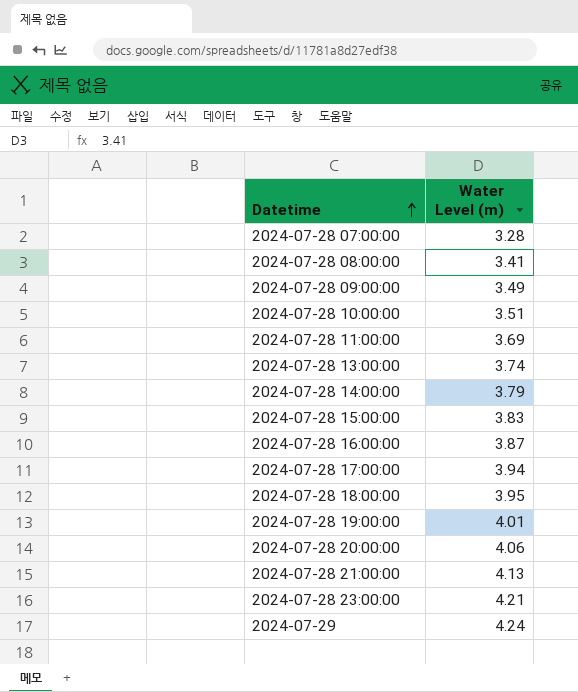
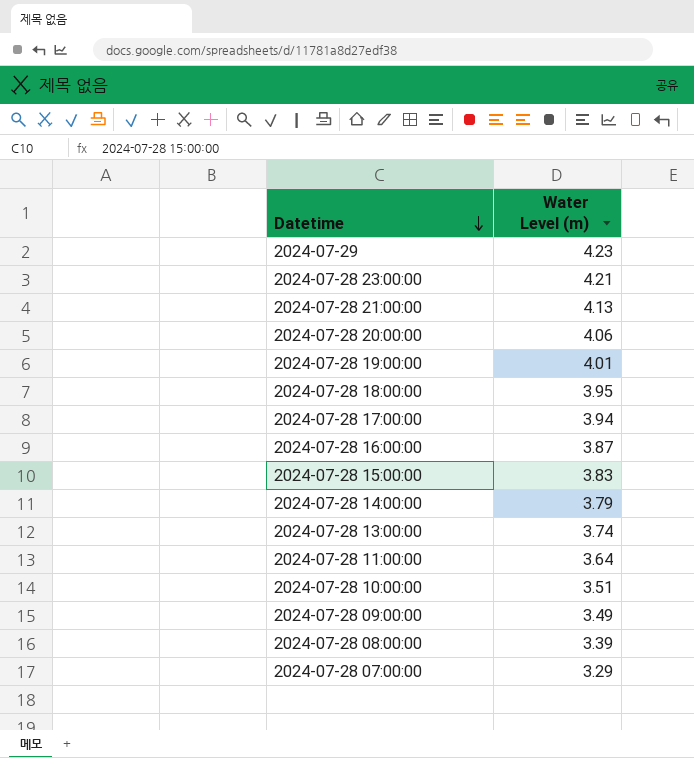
row order: Datetime ascending -> Datetime descending
2024-07-29 | Water Level (m): 4.24 -> 4.23
2024-07-28 11:00:00 | Water Level (m): 3.69 -> 3.64
2024-07-28 08:00:00 | Water Level (m): 3.41 -> 3.39
2024-07-28 07:00:00 | Water Level (m): 3.28 -> 3.29

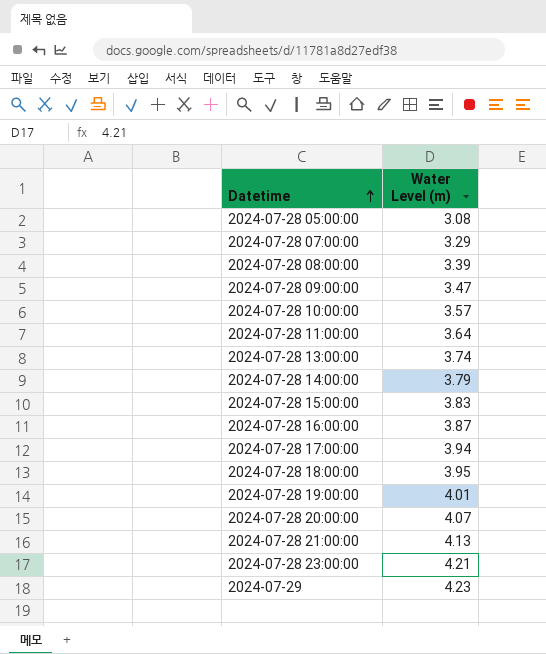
row order: Datetime descending -> Datetime ascending
row 2024-07-28 05:00:00: none -> 3.08
2024-07-28 09:00:00 | Water Level (m): 3.49 -> 3.47
2024-07-28 10:00:00 | Water Level (m): 3.51 -> 3.57
2024-07-28 20:00:00 | Water Level (m): 4.06 -> 4.07

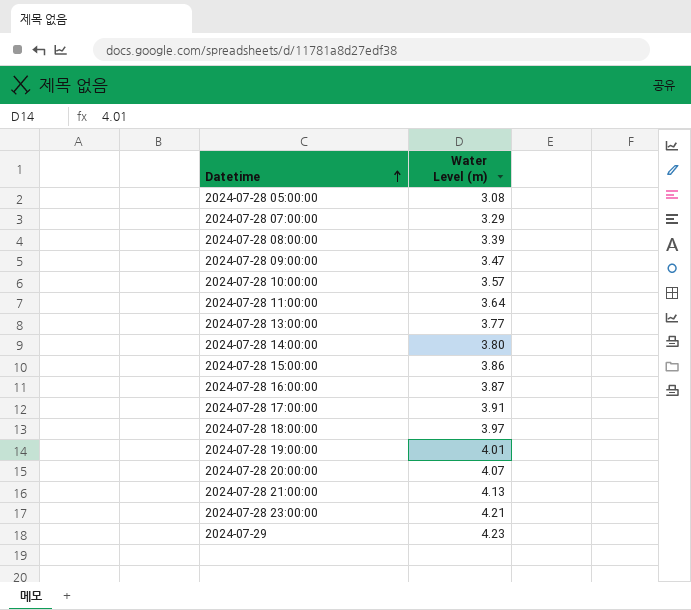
2024-07-28 13:00:00 | Water Level (m): 3.74 -> 3.77
2024-07-28 14:00:00 | Water Level (m): 3.79 -> 3.80
2024-07-28 15:00:00 | Water Level (m): 3.83 -> 3.86
2024-07-28 17:00:00 | Water Level (m): 3.94 -> 3.91
2024-07-28 18:00:00 | Water Level (m): 3.95 -> 3.97

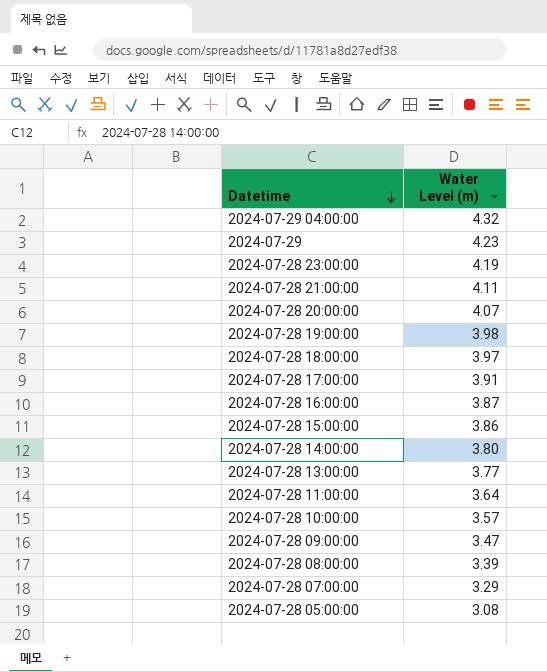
row order: Datetime ascending -> Datetime descending
row 2024-07-29 04:00:00: none -> 4.32
2024-07-28 23:00:00 | Water Level (m): 4.21 -> 4.19
2024-07-28 21:00:00 | Water Level (m): 4.13 -> 4.11
2024-07-28 19:00:00 | Water Level (m): 4.01 -> 3.98

